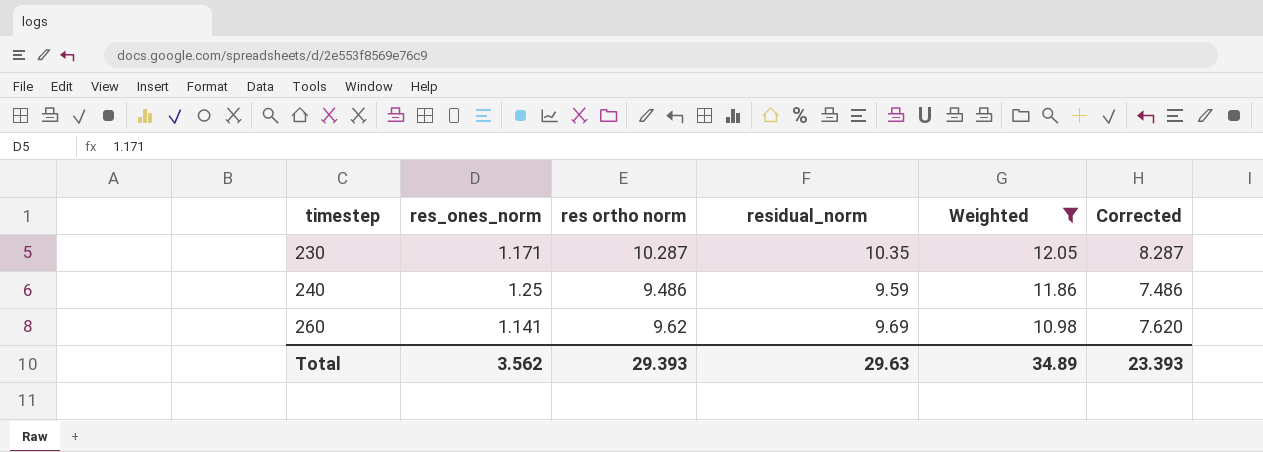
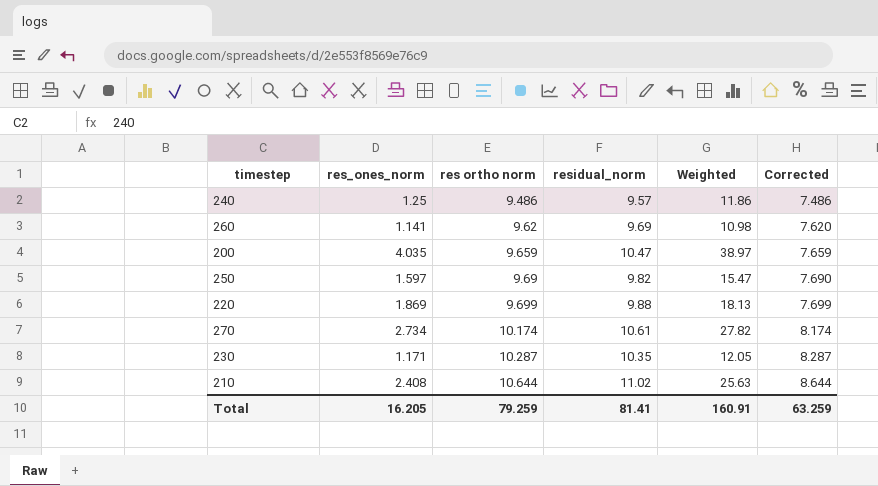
filter: Weighted <= 12.05 -> none
row order: timestep ascending -> res ortho norm ascending
240 | residual_norm: 9.59 -> 9.57
Total | res_ones_norm: 3.562 -> 16.205
Total | res ortho norm: 29.393 -> 79.259
Total | residual_norm: 29.63 -> 81.41
Total | Weighted: 34.89 -> 160.91
Total | Corrected: 23.393 -> 63.259

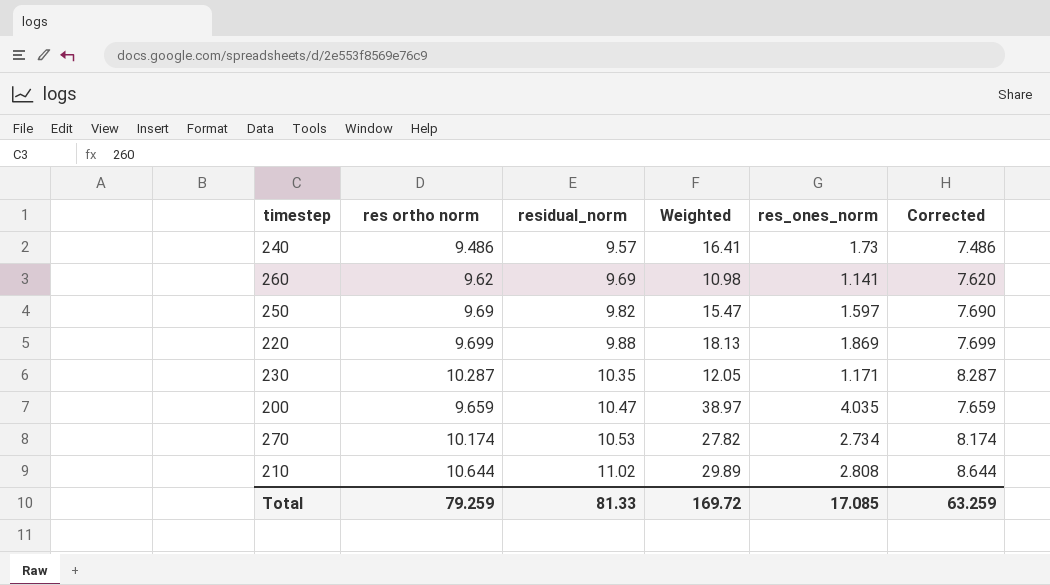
row order: res ortho norm ascending -> residual_norm ascending
column res_ones_norm | position: 2 -> 5
240 | Weighted: 11.86 -> 16.41
240 | res_ones_norm: 1.25 -> 1.73
270 | residual_norm: 10.61 -> 10.53
210 | Weighted: 25.63 -> 29.89
210 | res_ones_norm: 2.408 -> 2.808
Total | residual_norm: 81.41 -> 81.33
Total | Weighted: 160.91 -> 169.72
Total | res_ones_norm: 16.205 -> 17.085

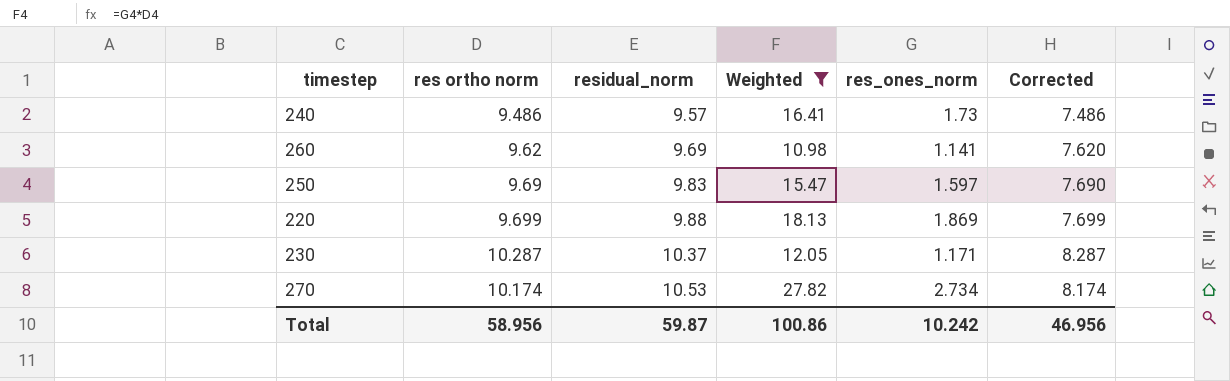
filter: none -> Weighted <= 27.82
250 | residual_norm: 9.82 -> 9.83
230 | residual_norm: 10.35 -> 10.37
Total | res ortho norm: 79.259 -> 58.956
Total | residual_norm: 81.33 -> 59.87
Total | Weighted: 169.72 -> 100.86
Total | res_ones_norm: 17.085 -> 10.242
Total | Corrected: 63.259 -> 46.956

